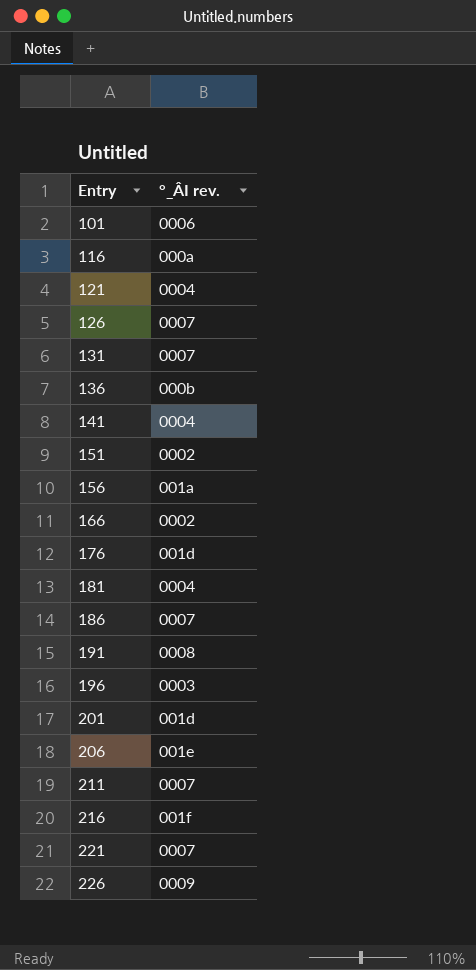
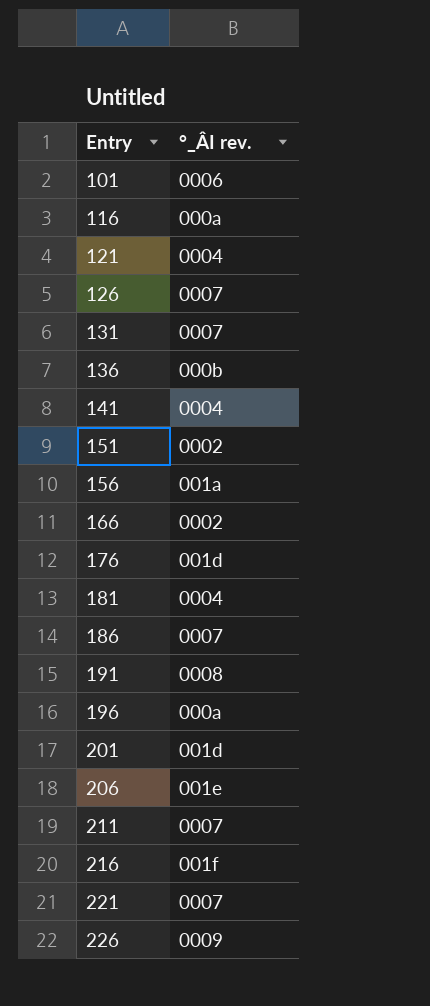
196 | °_ÂI rev.: 0003 -> 000a

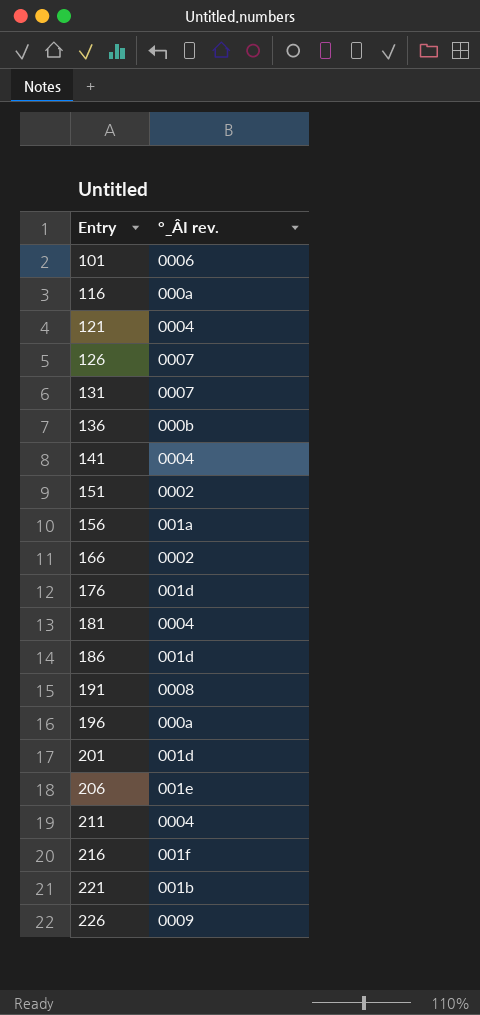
186 | °_ÂI rev.: 0007 -> 001d
211 | °_ÂI rev.: 0007 -> 0004
221 | °_ÂI rev.: 0007 -> 001b

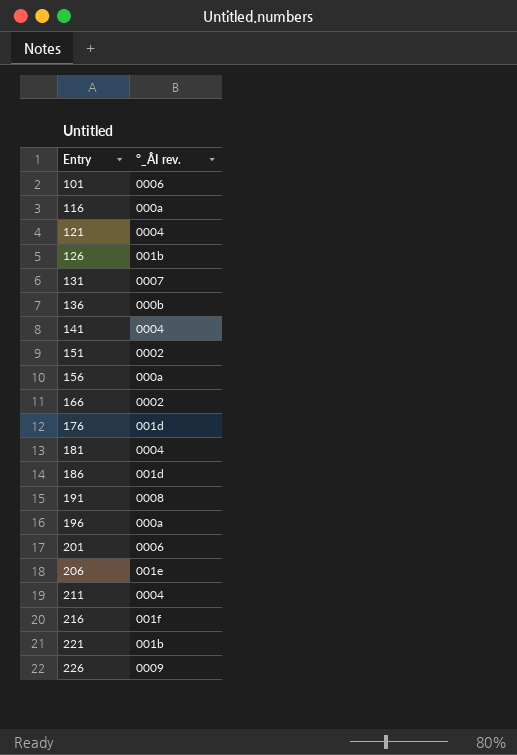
126 | °_ÂI rev.: 0007 -> 001b
156 | °_ÂI rev.: 001a -> 000a
201 | °_ÂI rev.: 001d -> 0006

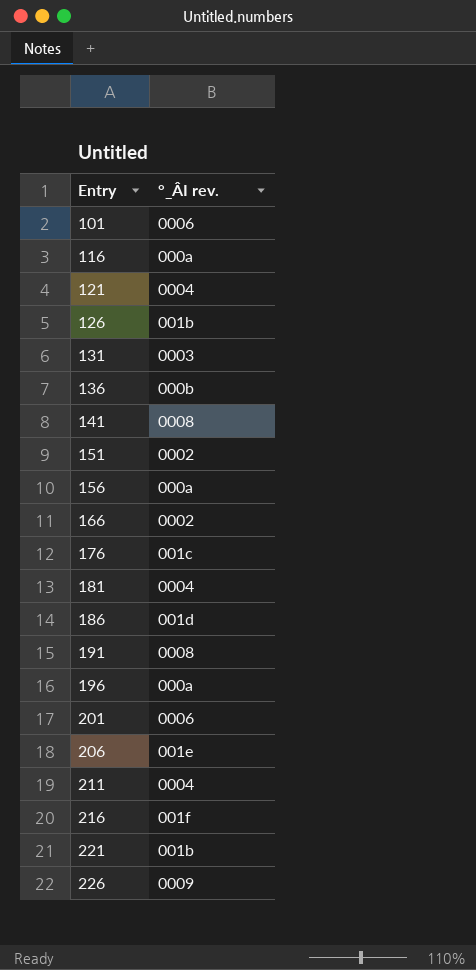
131 | °_ÂI rev.: 0007 -> 0003
141 | °_ÂI rev.: 0004 -> 0008
176 | °_ÂI rev.: 001d -> 001c

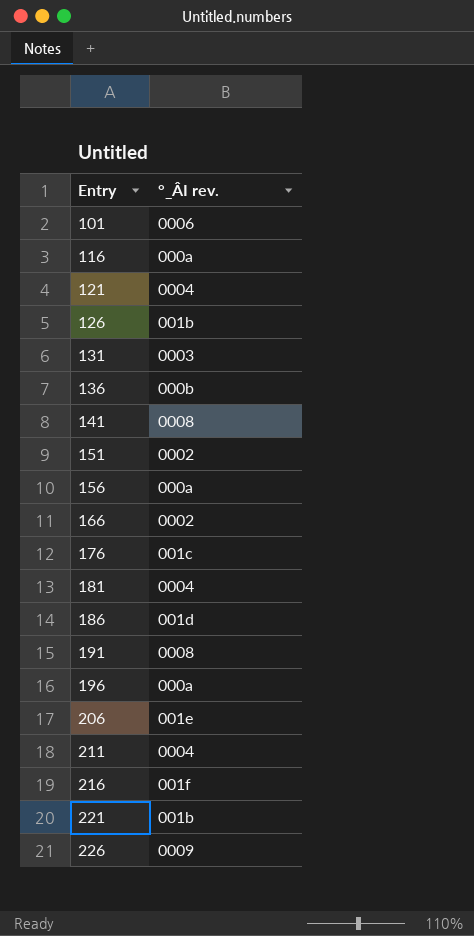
row 201: 0006 -> none

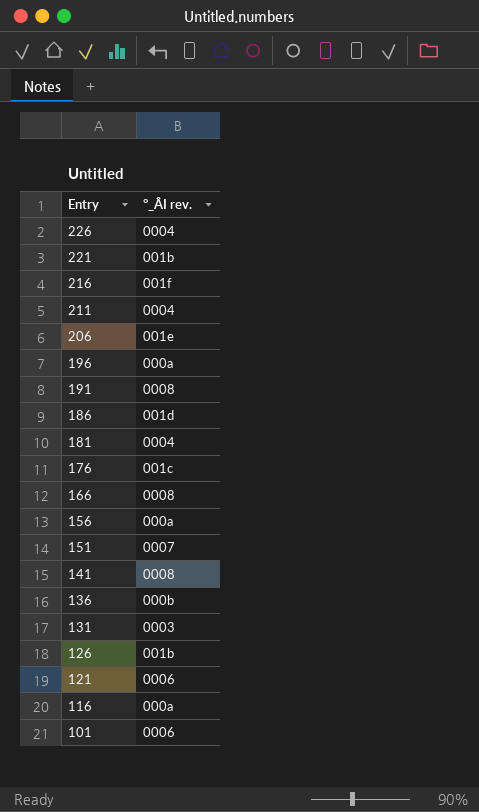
row order: Entry ascending -> Entry descending
226 | °_ÂI rev.: 0009 -> 0004
166 | °_ÂI rev.: 0002 -> 0008
151 | °_ÂI rev.: 0002 -> 0007
121 | °_ÂI rev.: 0004 -> 0006

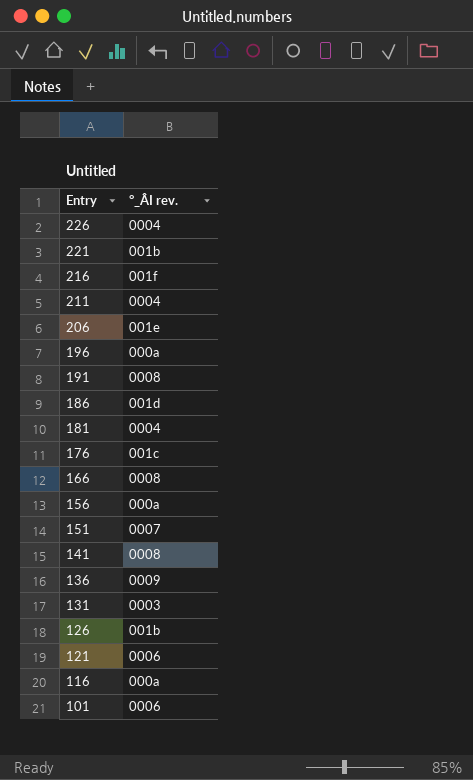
136 | °_ÂI rev.: 000b -> 0009

